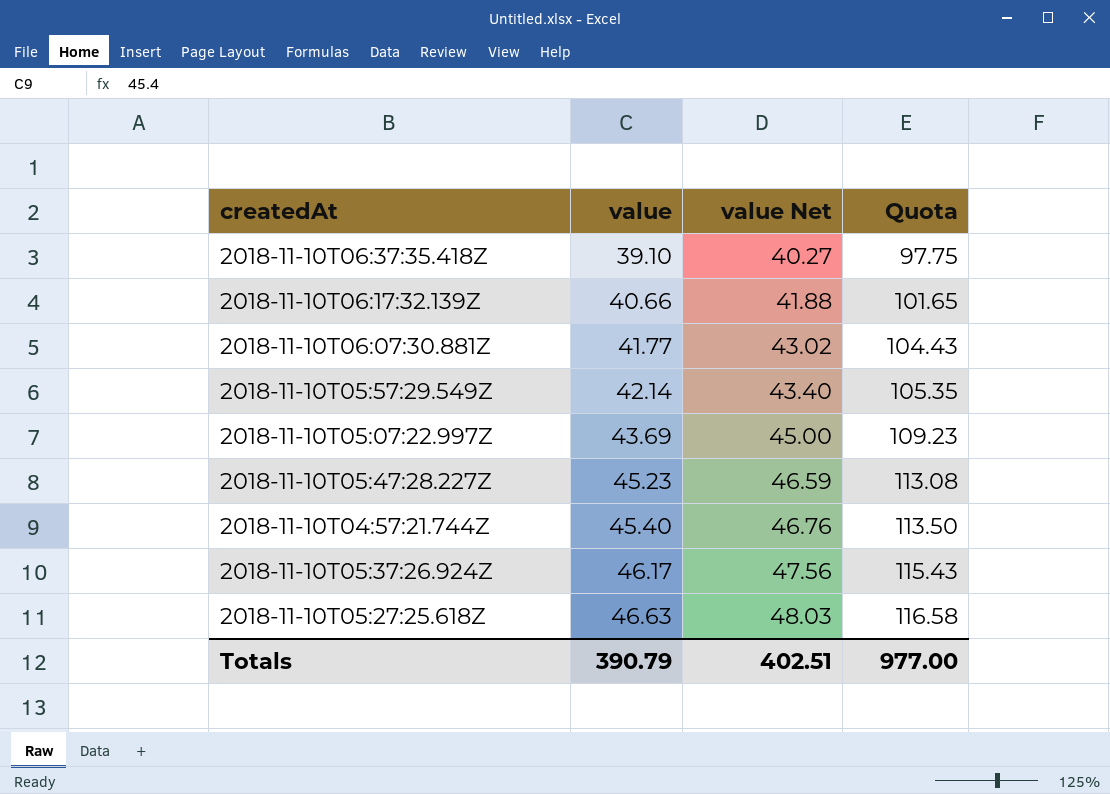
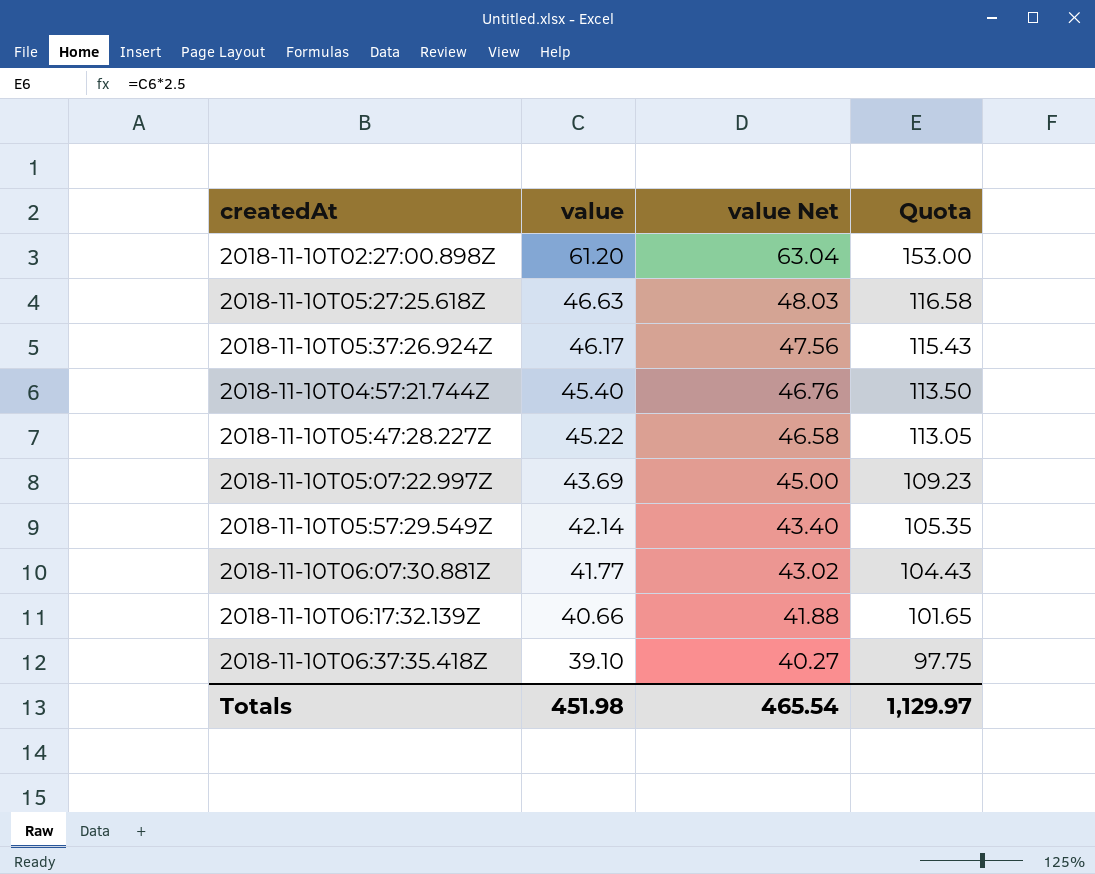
row order: value ascending -> value descending
row 2018-11-10T02:27:00.898Z: none -> 61.20 | 63.04 | 153.00
2018-11-10T05:47:28.227Z | value: 45.23 -> 45.22
2018-11-10T05:47:28.227Z | value Net: 46.59 -> 46.58
2018-11-10T05:47:28.227Z | Quota: 113.08 -> 113.05
Totals | value: 390.79 -> 451.98
Totals | value Net: 402.51 -> 465.54
Totals | Quota: 977.00 -> 1,129.97

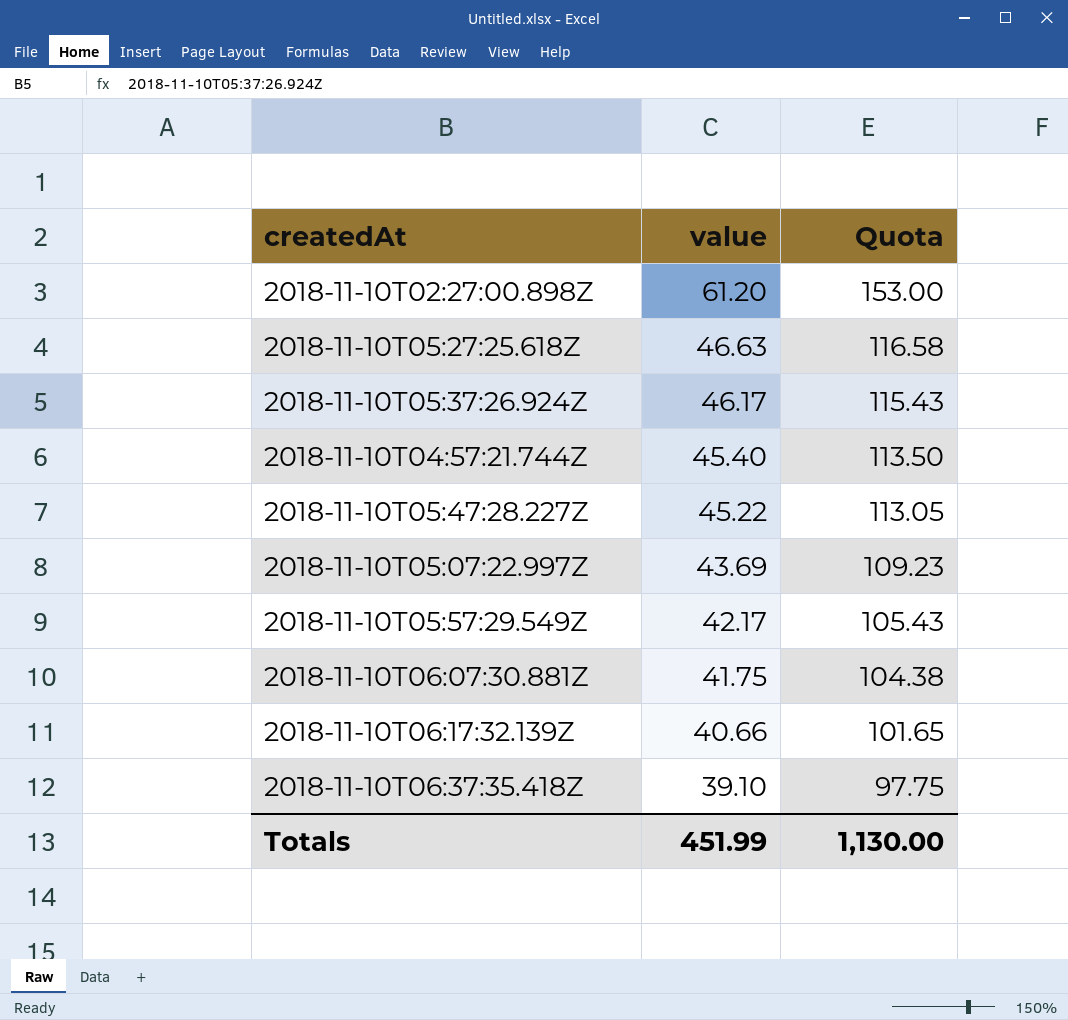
column value Net | formula: [value] * 1.03 -> none
2018-11-10T05:57:29.549Z | value: 42.14 -> 42.17
2018-11-10T05:57:29.549Z | Quota: 105.35 -> 105.43
2018-11-10T06:07:30.881Z | value: 41.77 -> 41.75
2018-11-10T06:07:30.881Z | Quota: 104.43 -> 104.38
Totals | value: 451.98 -> 451.99
Totals | Quota: 1,129.97 -> 1,130.00

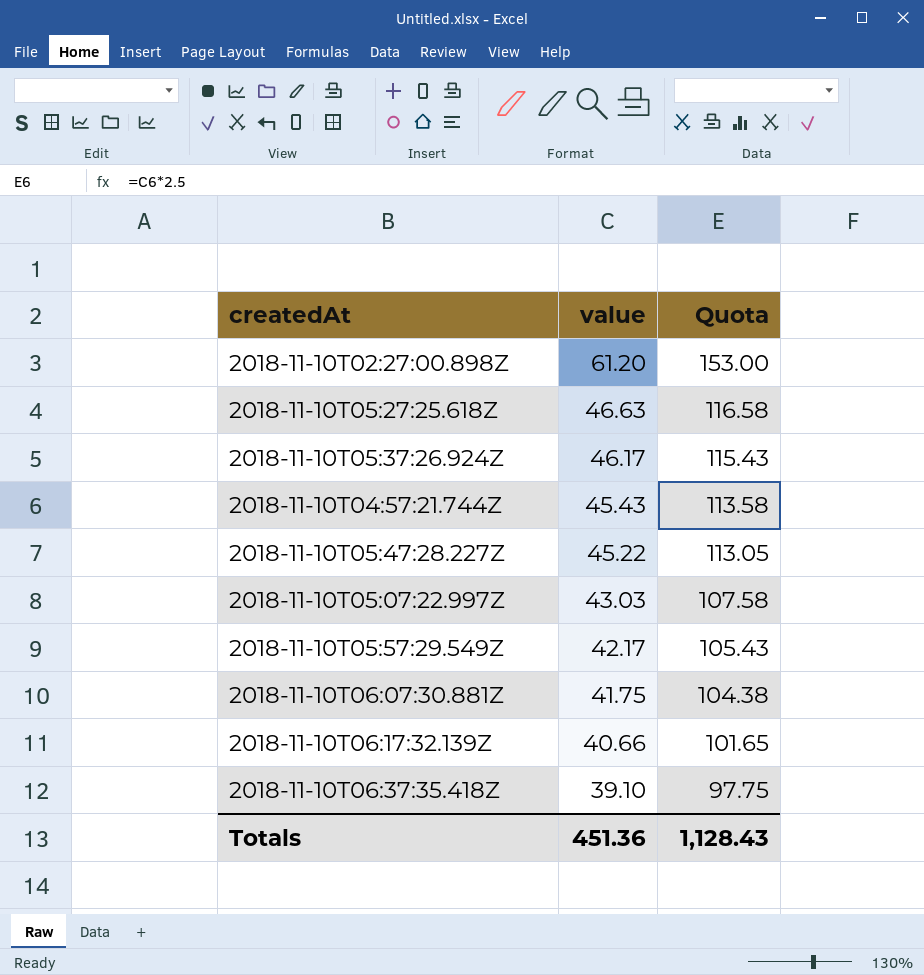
2018-11-10T04:57:21.744Z | value: 45.40 -> 45.43
2018-11-10T04:57:21.744Z | Quota: 113.50 -> 113.58
2018-11-10T05:07:22.997Z | value: 43.69 -> 43.03
2018-11-10T05:07:22.997Z | Quota: 109.23 -> 107.58
Totals | value: 451.99 -> 451.36
Totals | Quota: 1,130.00 -> 1,128.43

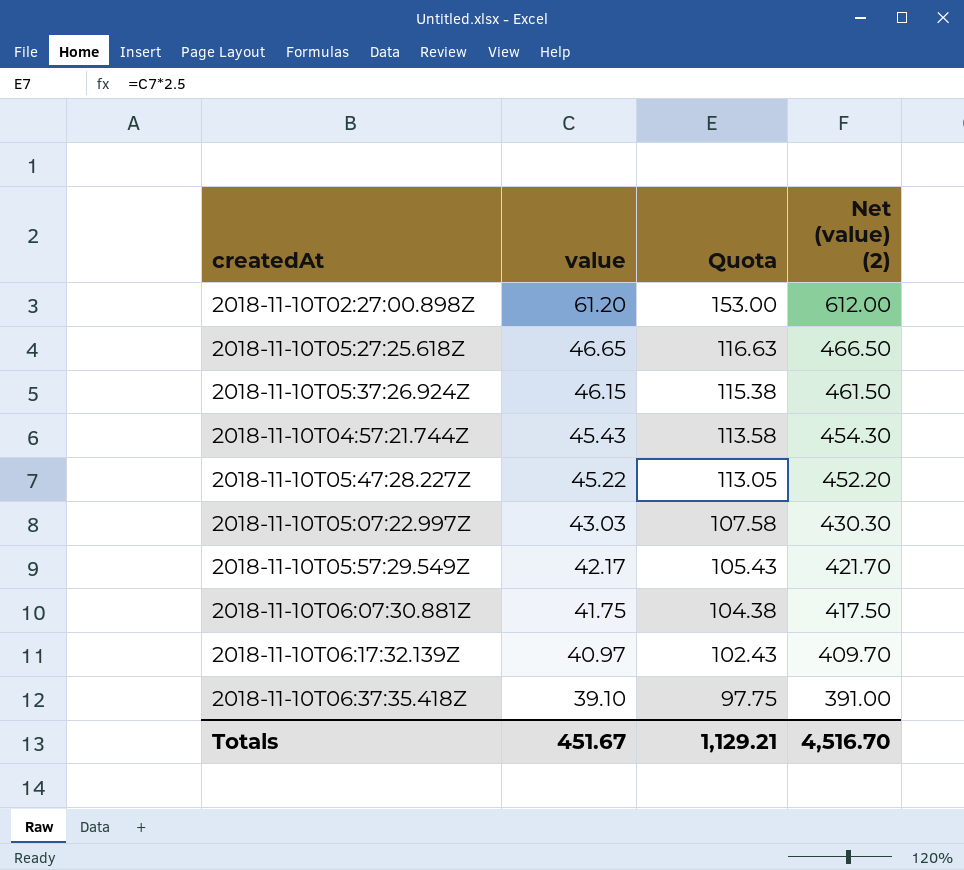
column Net (value) (2) | formula: none -> [value] * 10
2018-11-10T05:27:25.618Z | value: 46.63 -> 46.65
2018-11-10T05:27:25.618Z | Quota: 116.58 -> 116.63
2018-11-10T05:37:26.924Z | value: 46.17 -> 46.15
2018-11-10T05:37:26.924Z | Quota: 115.43 -> 115.38
2018-11-10T06:17:32.139Z | value: 40.66 -> 40.97
2018-11-10T06:17:32.139Z | Quota: 101.65 -> 102.43
Totals | value: 451.36 -> 451.67
Totals | Quota: 1,128.43 -> 1,129.21

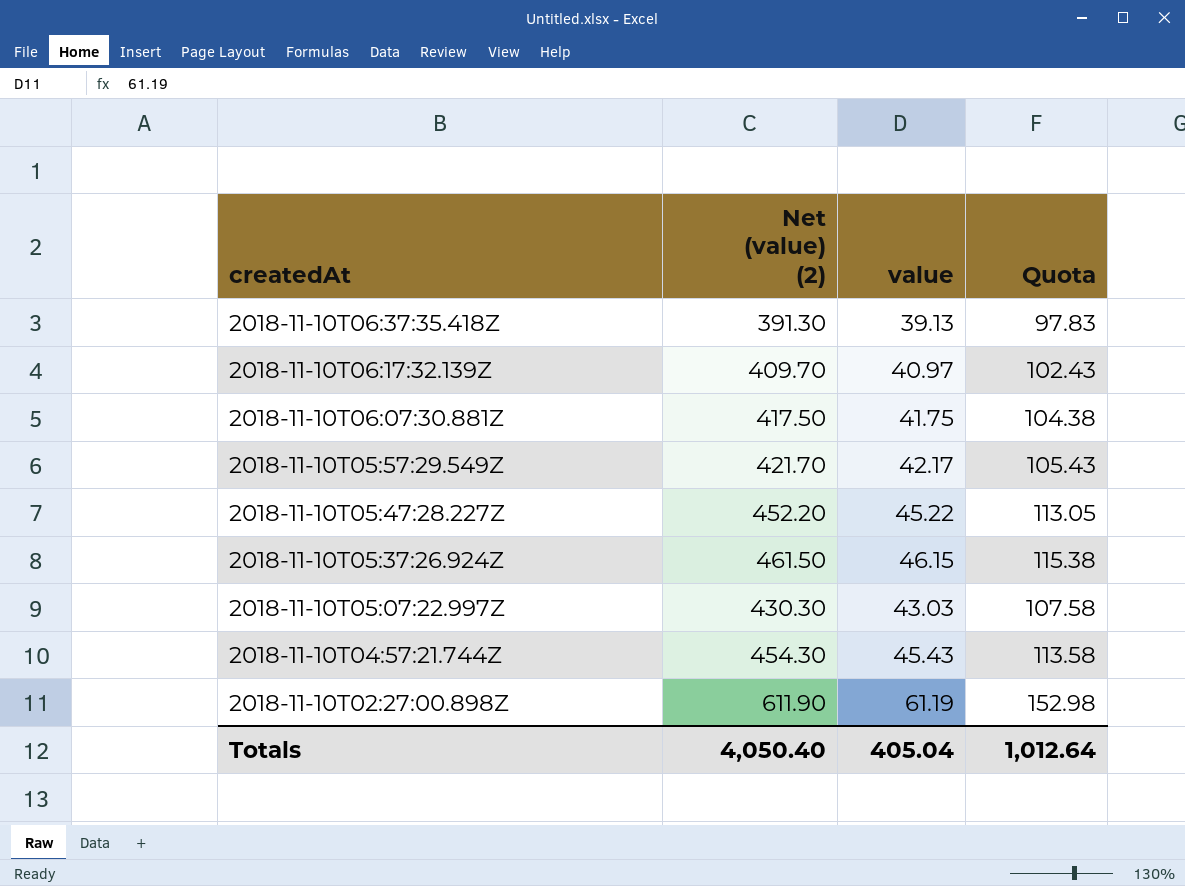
row order: value descending -> createdAt descending
column Net (value) (2) | position: 4 -> 2
row 2018-11-10T05:27:25.618Z: 46.65 | 116.63 | 466.50 -> none
2018-11-10T06:37:35.418Z | Net (value) (2): 391.00 -> 391.30
2018-11-10T06:37:35.418Z | value: 39.10 -> 39.13
2018-11-10T06:37:35.418Z | Quota: 97.75 -> 97.83
2018-11-10T02:27:00.898Z | Net (value) (2): 612.00 -> 611.90
2018-11-10T02:27:00.898Z | value: 61.20 -> 61.19
2018-11-10T02:27:00.898Z | Quota: 153.00 -> 152.98
Totals | Net (value) (2): 4,516.70 -> 4,050.40
Totals | value: 451.67 -> 405.04
Totals | Quota: 1,129.21 -> 1,012.64

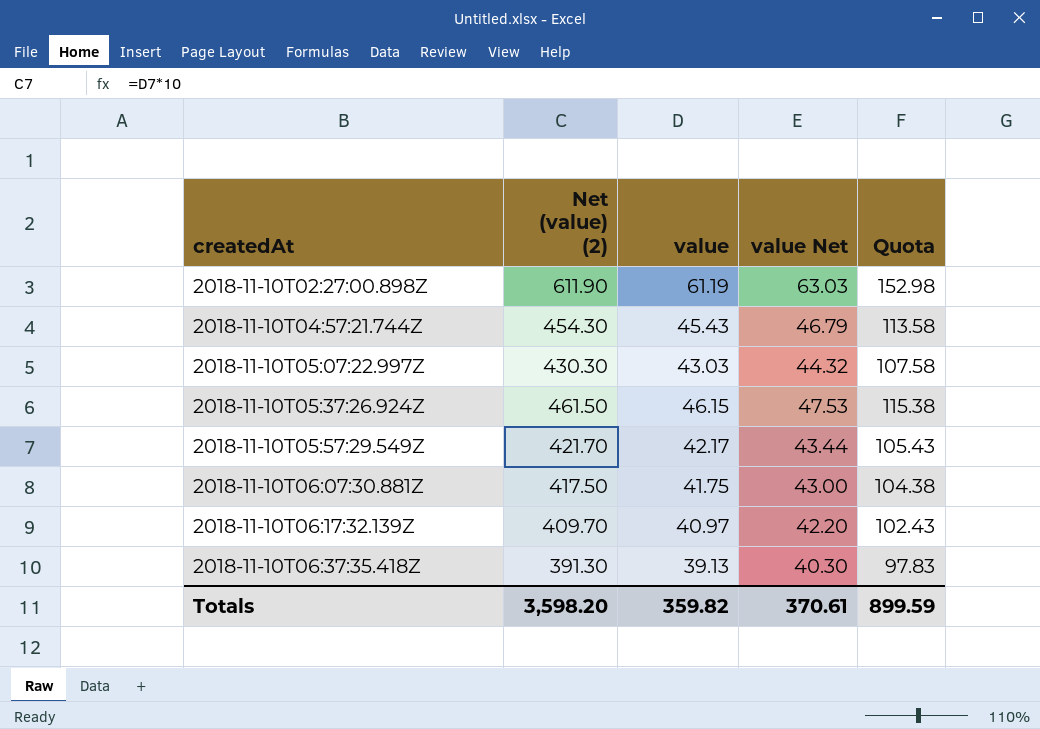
row order: createdAt descending -> createdAt ascending
column value Net | formula: none -> [value] * 1.03
row 2018-11-10T05:47:28.227Z: 452.20 | 45.22 | 113.05 -> none
Totals | Net (value) (2): 4,050.40 -> 3,598.20
Totals | value: 405.04 -> 359.82
Totals | Quota: 1,012.64 -> 899.59

